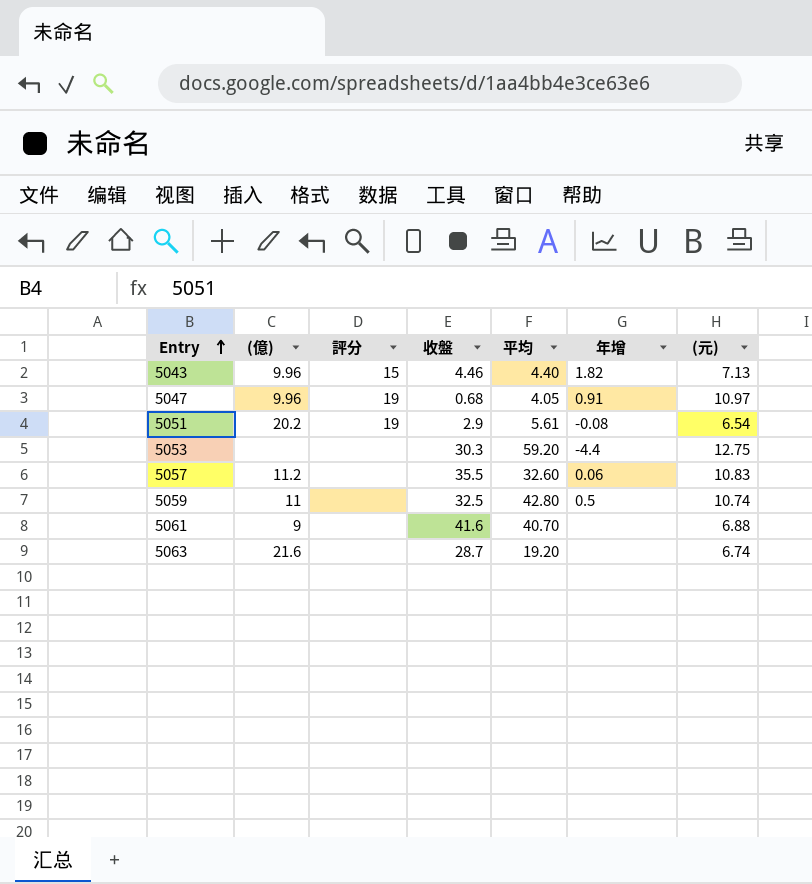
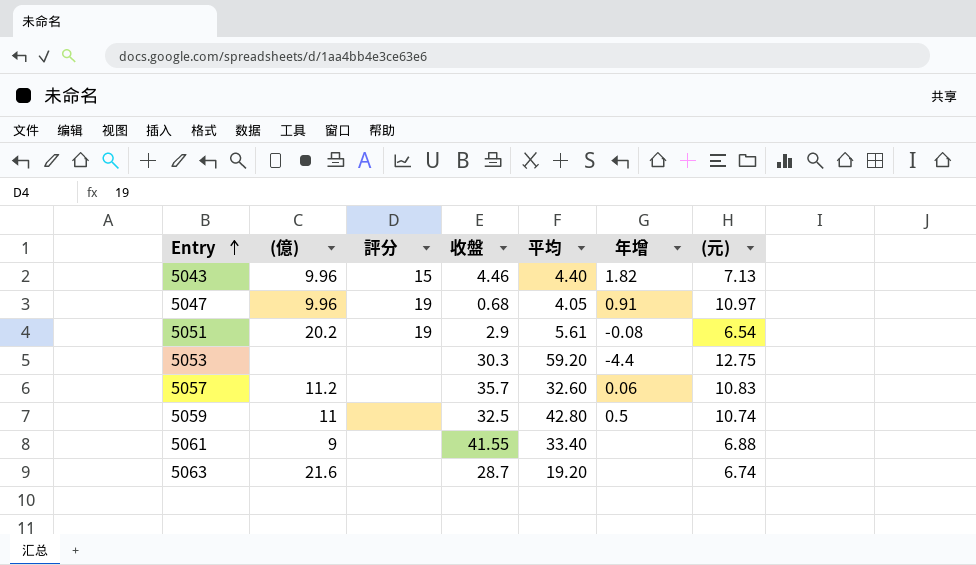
5057 | 收盤: 35.5 -> 35.7
5061 | 收盤: 41.6 -> 41.55
5061 | 平均: 40.70 -> 33.40

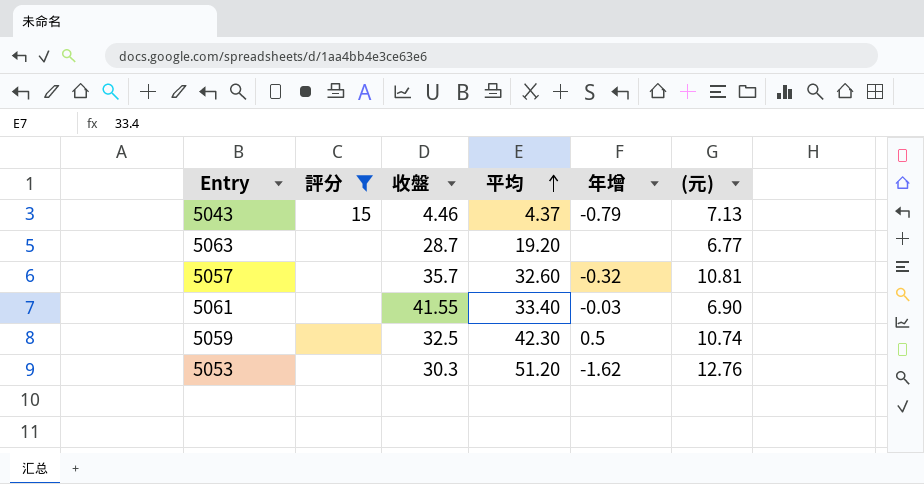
filter: none -> 評分 != 19
row order: Entry ascending -> 平均 ascending
column (億) | position: 2 -> none
5043 | 平均: 4.40 -> 4.37
5043 | 年增: 1.82 -> -0.79
5063 | (元): 6.74 -> 6.77
5057 | 年增: 0.06 -> -0.32
5057 | (元): 10.83 -> 10.81
5061 | 年增: none -> -0.03
5061 | (元): 6.88 -> 6.90
5059 | 平均: 42.80 -> 42.30
5053 | 平均: 59.20 -> 51.20
5053 | 年增: -4.4 -> -1.62
5053 | (元): 12.75 -> 12.76

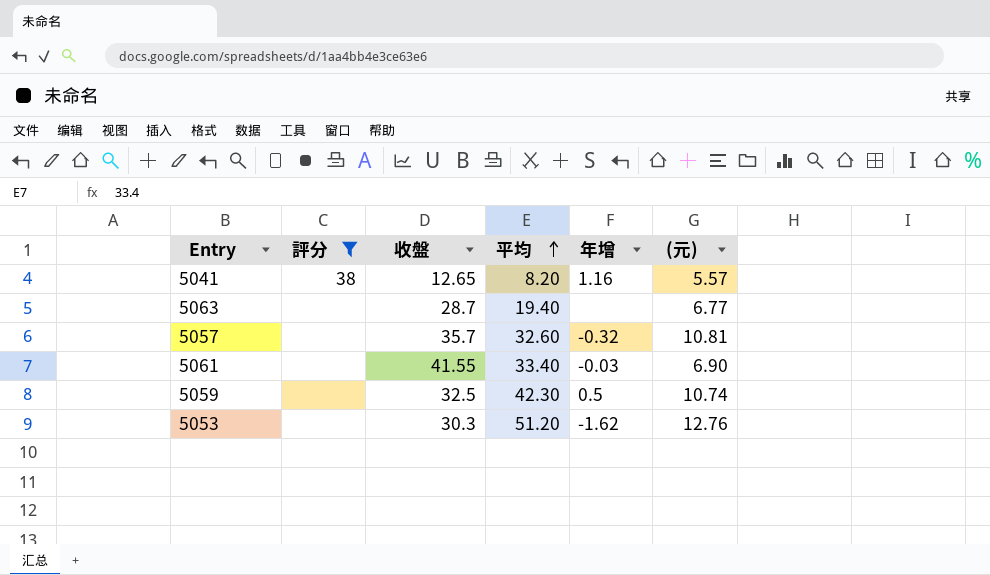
row 5043: 15 | 4.46 | 4.37 | -0.79 | 7.13 -> none
row 5041: none -> 38 | 12.65 | 8.20 | 1.16 | 5.57
5063 | 平均: 19.20 -> 19.40

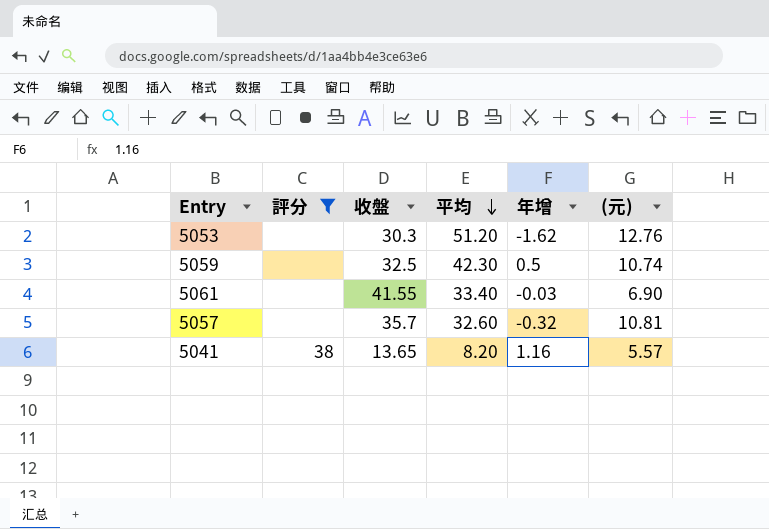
row order: 平均 ascending -> 平均 descending
row 5063: none | 28.7 | 19.40 | none | 6.77 -> none
5041 | 收盤: 12.65 -> 13.65

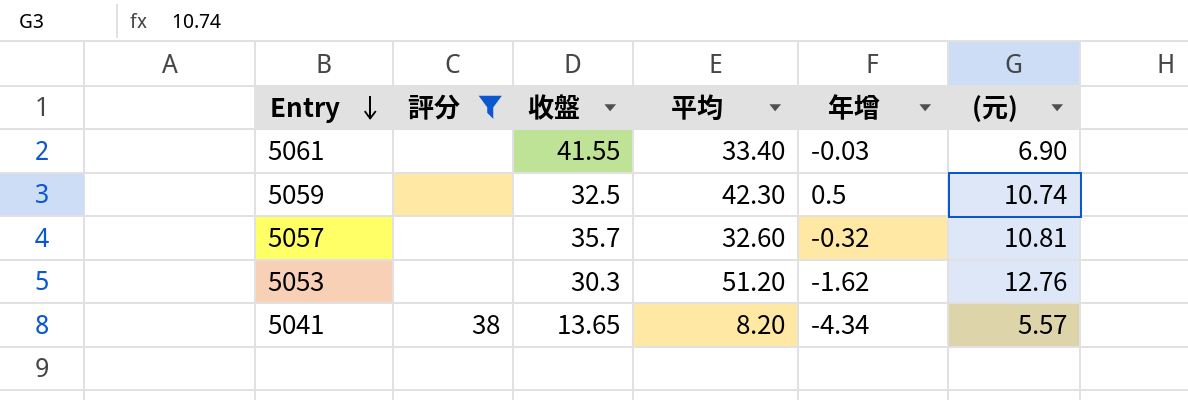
row order: 平均 descending -> Entry descending
5041 | 年增: 1.16 -> -4.34

